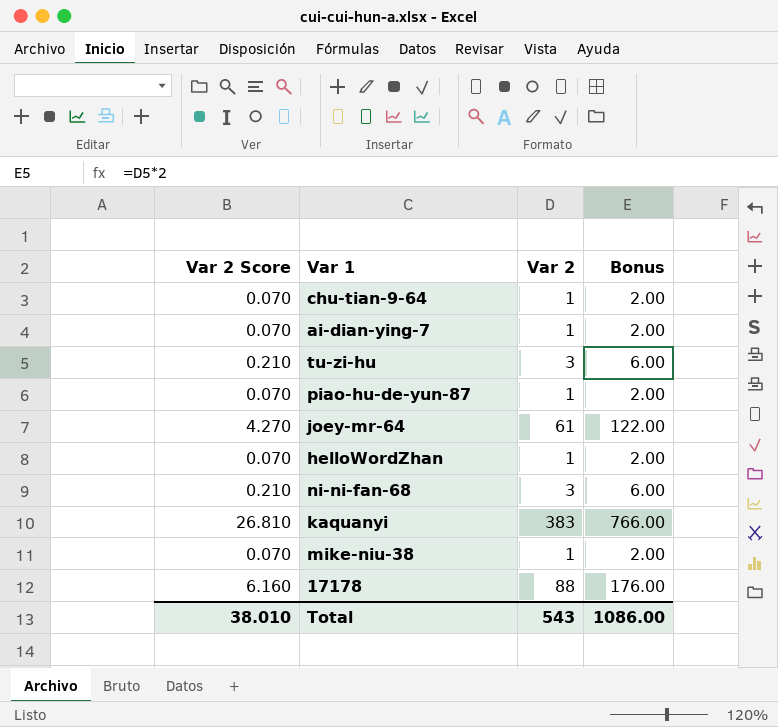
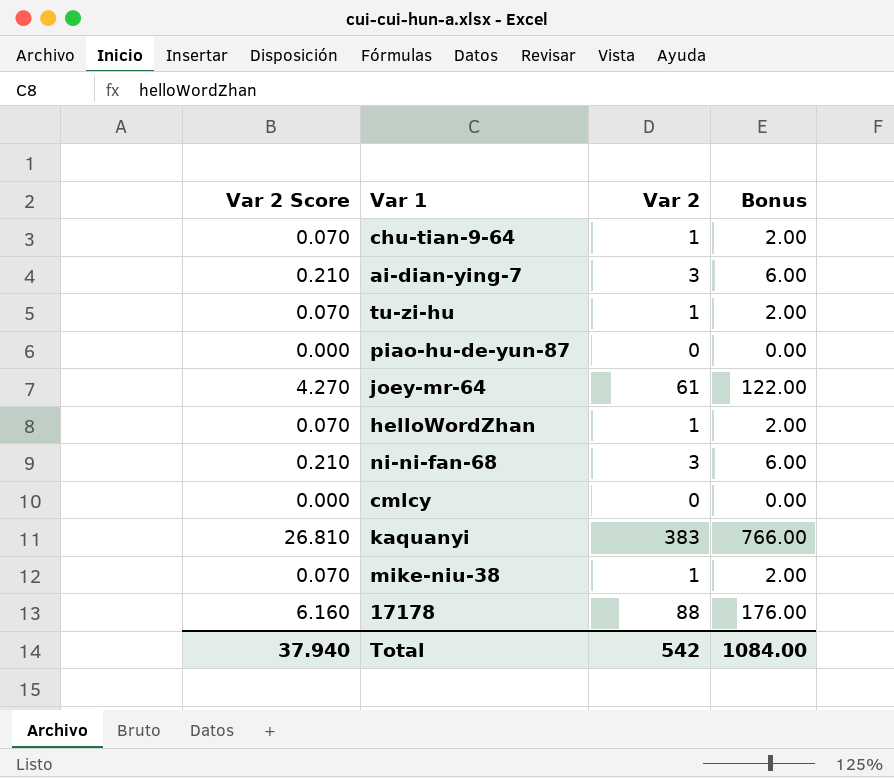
ai-dian-ying-7 | Var 2 Score: 0.070 -> 0.210
ai-dian-ying-7 | Var 2: 1 -> 3
ai-dian-ying-7 | Bonus: 2.00 -> 6.00
tu-zi-hu | Var 2 Score: 0.210 -> 0.070
tu-zi-hu | Var 2: 3 -> 1
tu-zi-hu | Bonus: 6.00 -> 2.00
piao-hu-de-yun-87 | Var 2 Score: 0.070 -> 0.000
piao-hu-de-yun-87 | Var 2: 1 -> 0
piao-hu-de-yun-87 | Bonus: 2.00 -> 0.00
row cmlcy: none -> 0.000 | 0 | 0.00
Total | Var 2 Score: 38.010 -> 37.940
Total | Var 2: 543 -> 542
Total | Bonus: 1086.00 -> 1084.00

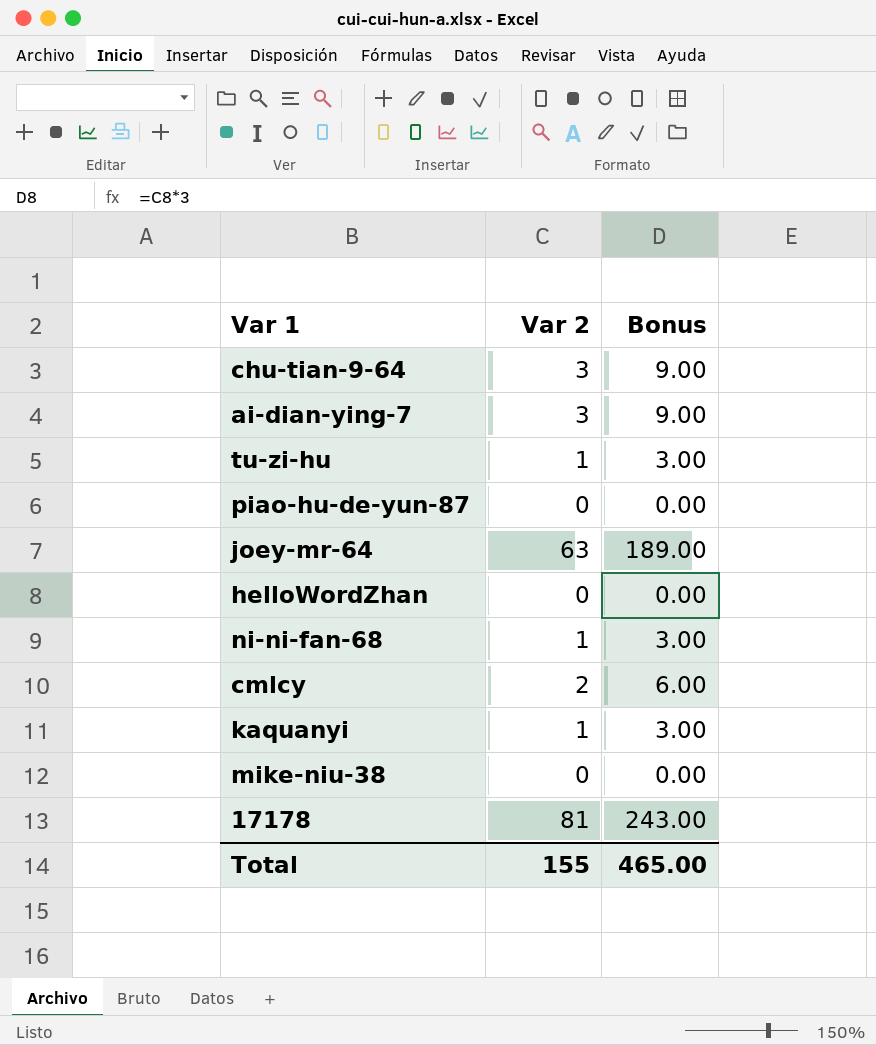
column Var 2 Score | formula: [Var 2] * 0.07 -> none
column Bonus | formula: [Var 2] * 2 -> [Var 2] * 3
chu-tian-9-64 | Var 2: 1 -> 3
joey-mr-64 | Var 2: 61 -> 63
helloWordZhan | Var 2: 1 -> 0
ni-ni-fan-68 | Var 2: 3 -> 1
cmlcy | Var 2: 0 -> 2
kaquanyi | Var 2: 383 -> 1
mike-niu-38 | Var 2: 1 -> 0
17178 | Var 2: 88 -> 81
Total | Var 2: 542 -> 155
Total | Bonus: 1084.00 -> 465.00

